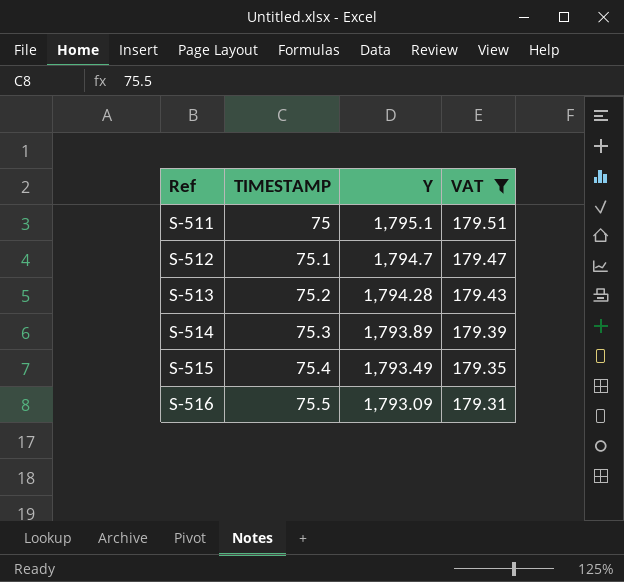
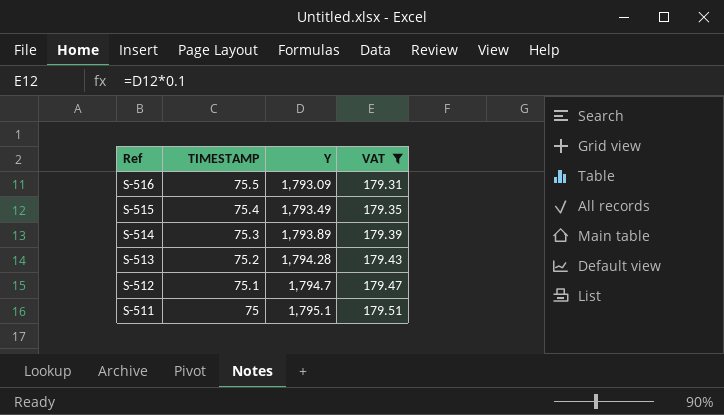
row order: Ref ascending -> Ref descending

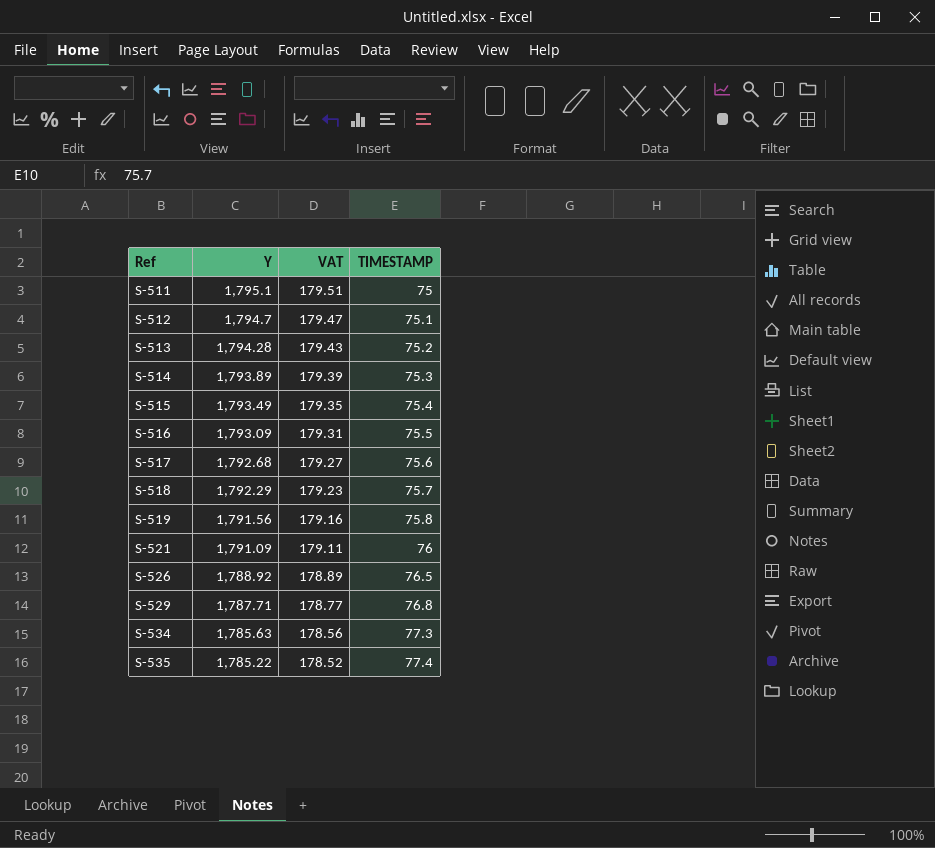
filter: VAT >= 179.31 -> none
row order: Ref descending -> Ref ascending
column TIMESTAMP | position: 2 -> 4

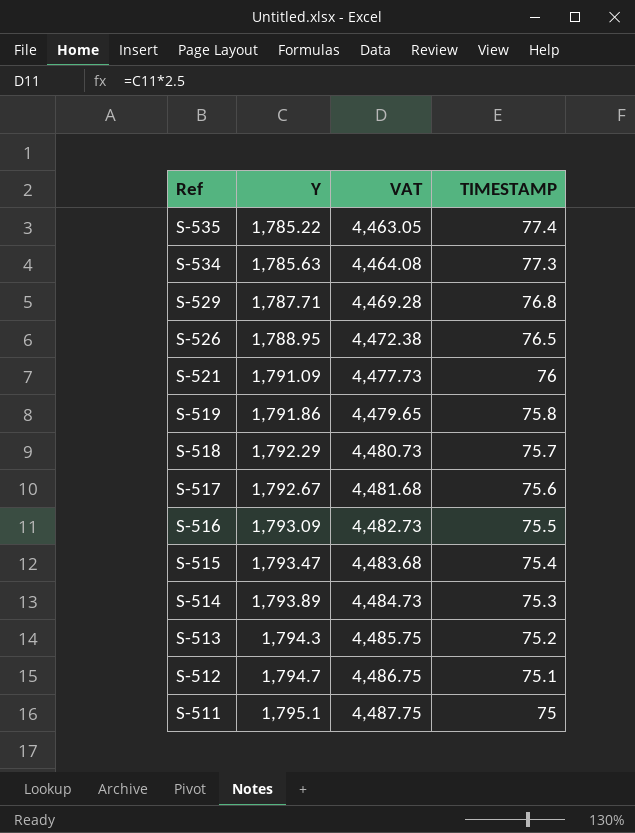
row order: Ref ascending -> Ref descending
column VAT | formula: [Y] * 0.1 -> [Y] * 2.5
S-526 | Y: 1,788.92 -> 1,788.95
S-519 | Y: 1,791.56 -> 1,791.86
S-517 | Y: 1,792.68 -> 1,792.67
S-515 | Y: 1,793.49 -> 1,793.47
S-513 | Y: 1,794.28 -> 1,794.3

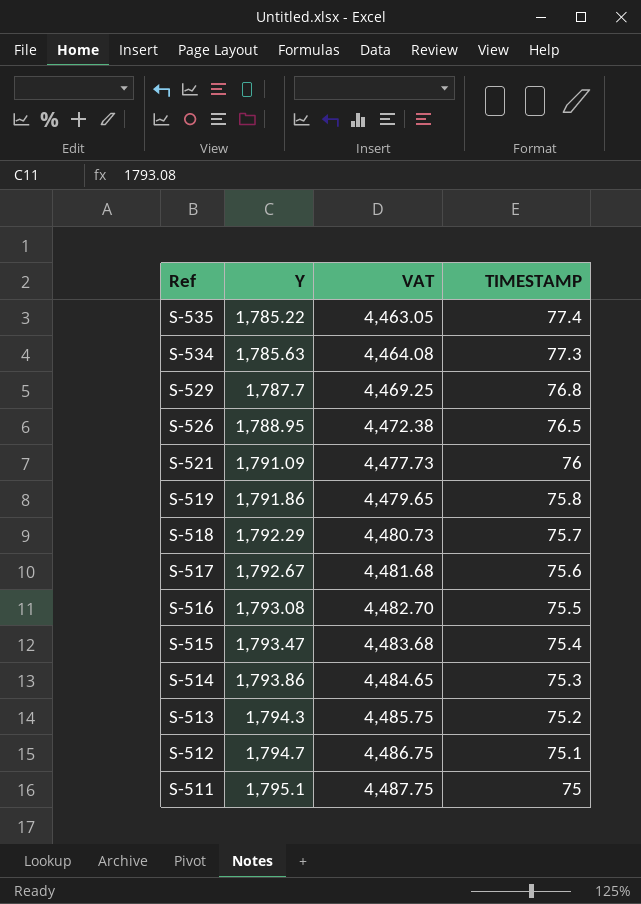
S-529 | Y: 1,787.71 -> 1,787.7
S-529 | VAT: 4,469.28 -> 4,469.25
S-516 | Y: 1,793.09 -> 1,793.08
S-516 | VAT: 4,482.73 -> 4,482.70
S-514 | Y: 1,793.89 -> 1,793.86
S-514 | VAT: 4,484.73 -> 4,484.65

